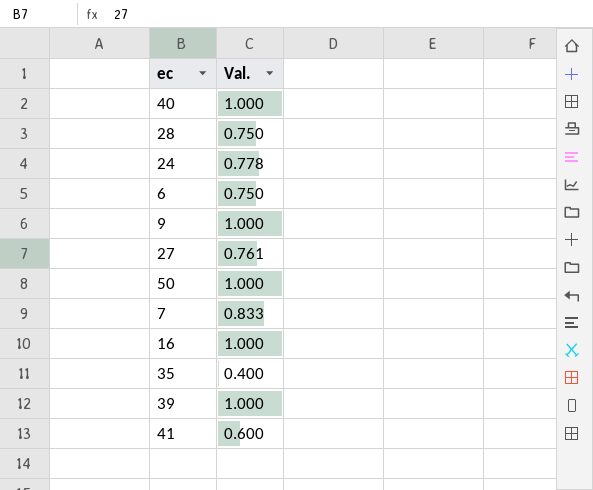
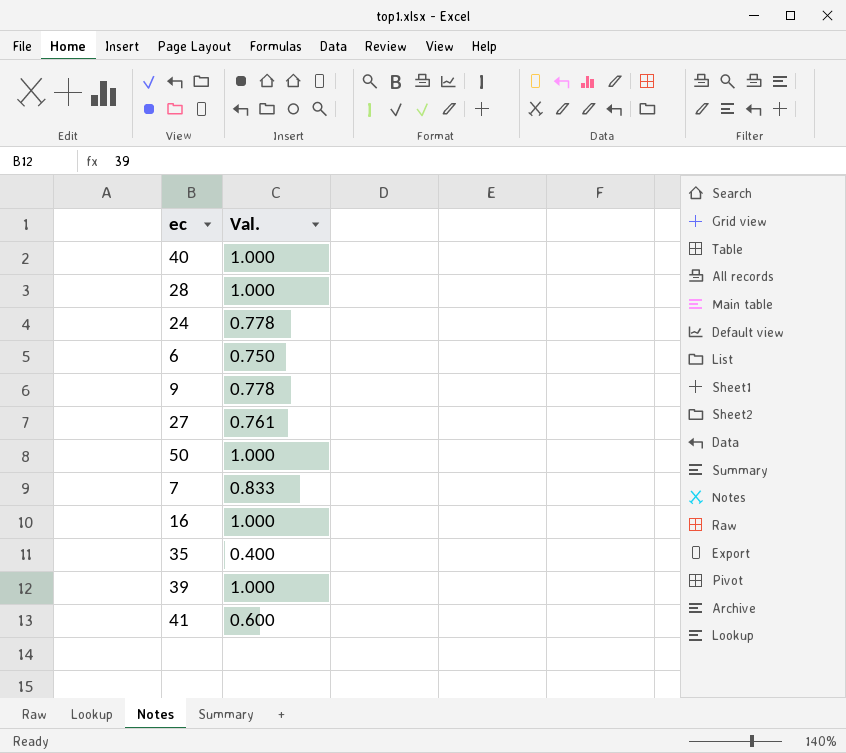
28 | Val.: 0.750 -> 1.000
9 | Val.: 1.000 -> 0.778

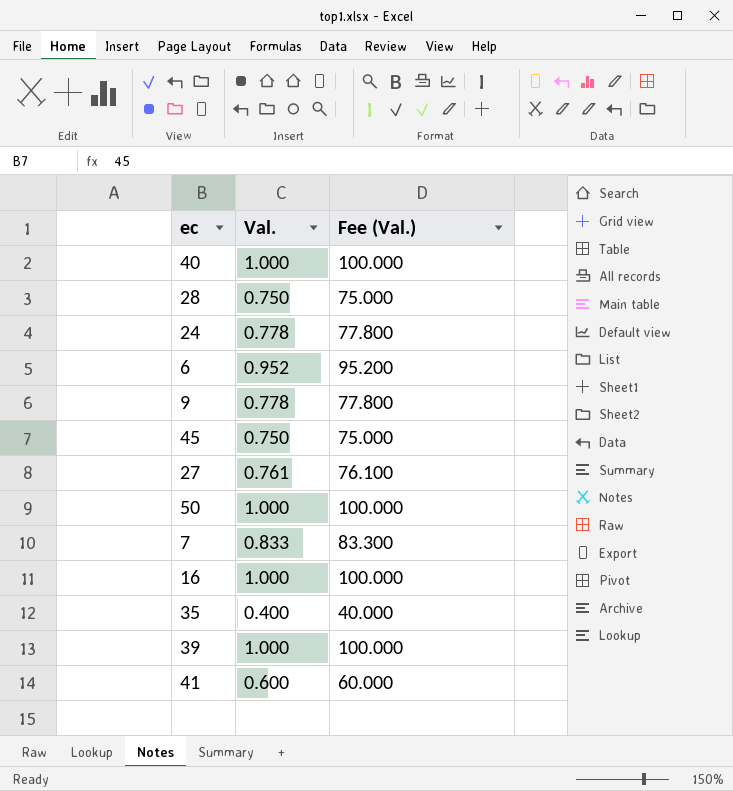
column Fee (Val.) | formula: none -> [Val.] * 100
28 | Val.: 1.000 -> 0.750
6 | Val.: 0.750 -> 0.952
row 45: none -> 0.750 | 75.000

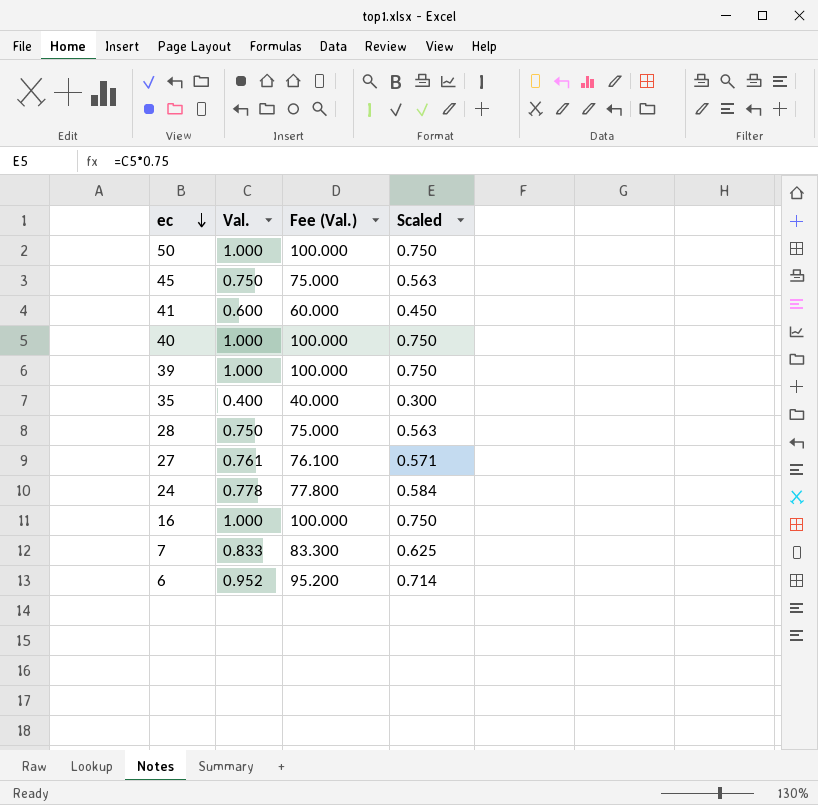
row order: none -> ec descending
column Scaled | formula: none -> [Val.] * 0.75
row 9: 0.778 | 77.800 -> none

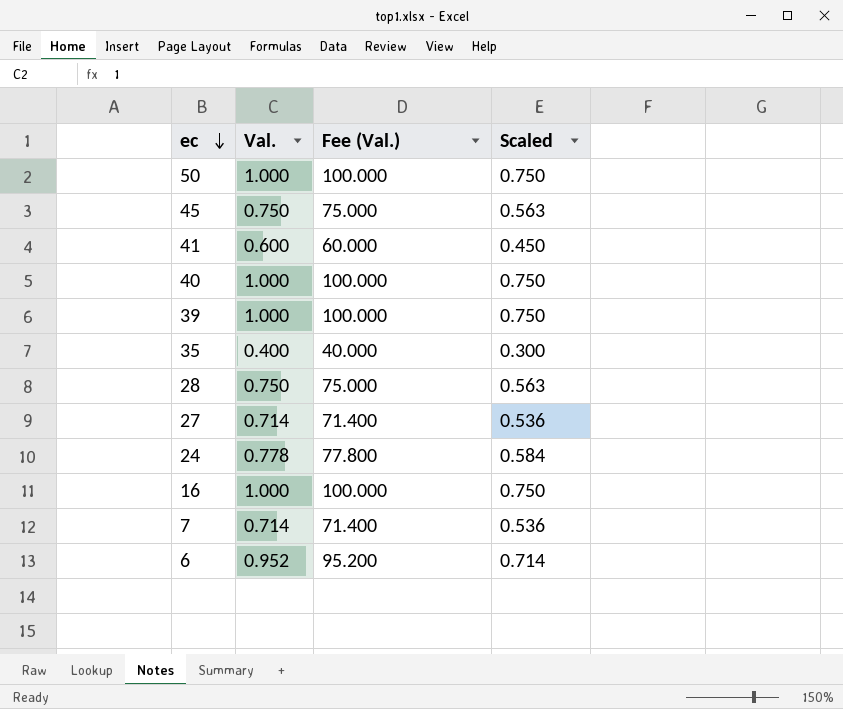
27 | Val.: 0.761 -> 0.714
27 | Fee (Val.): 76.100 -> 71.400
27 | Scaled: 0.571 -> 0.536
7 | Val.: 0.833 -> 0.714
7 | Fee (Val.): 83.300 -> 71.400
7 | Scaled: 0.625 -> 0.536

